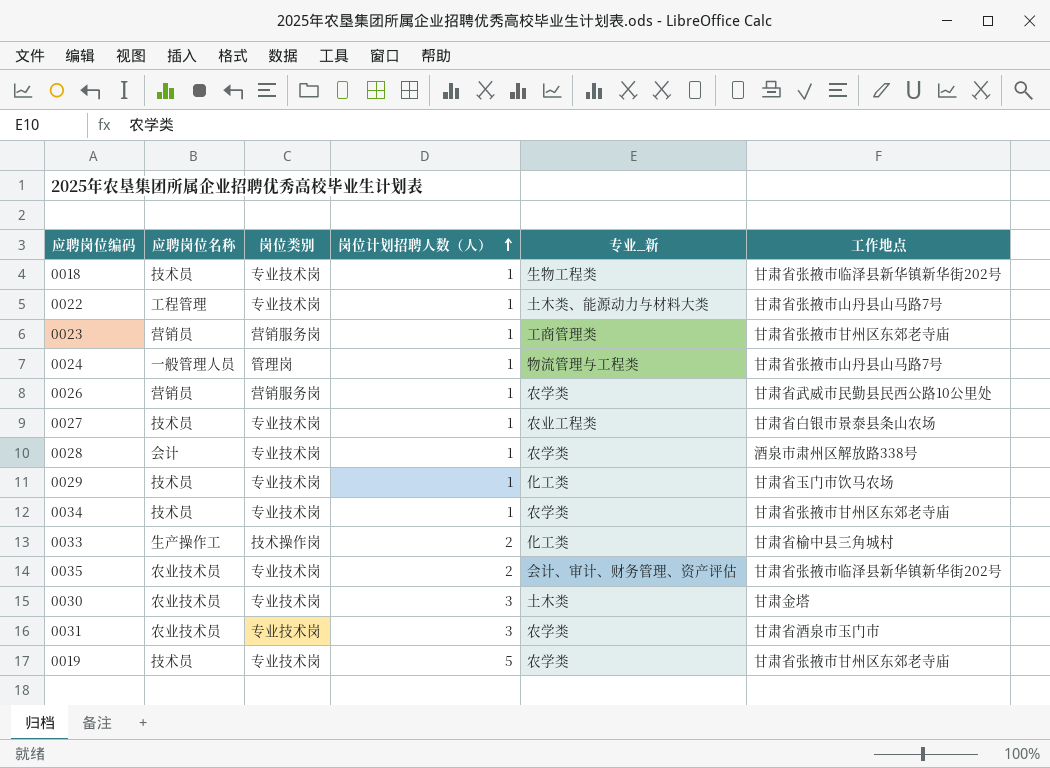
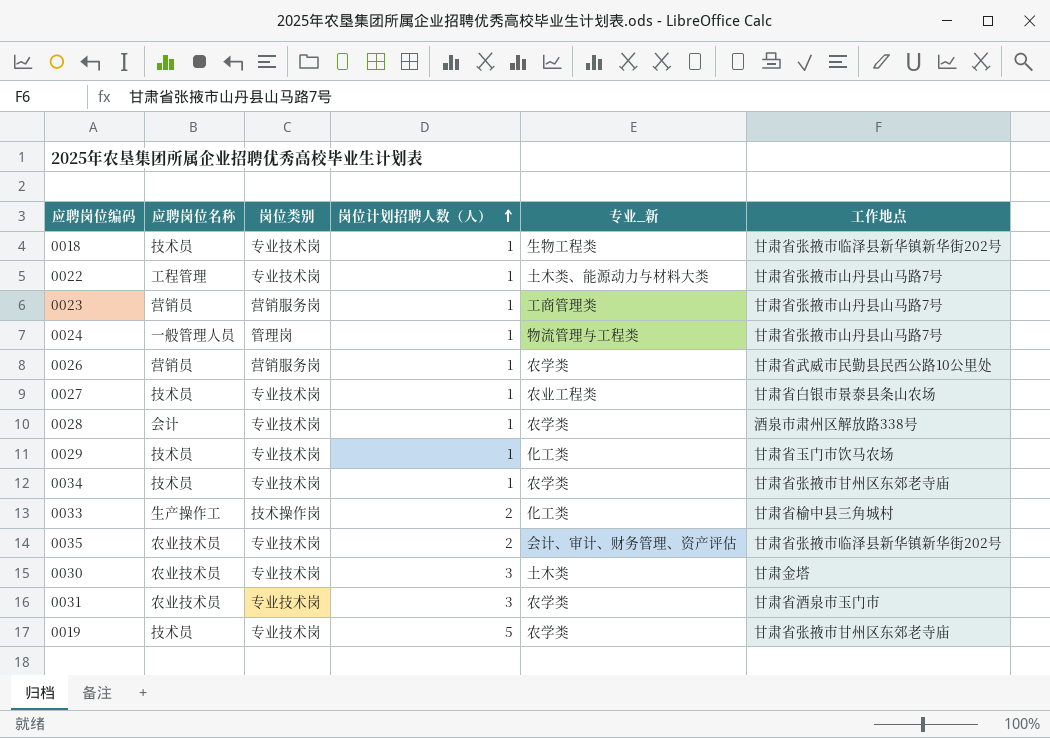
0023 | 工作地点: 甘肃省张掖市甘州区东郊老寺庙 -> 甘肃省张掖市山丹县山马路7号

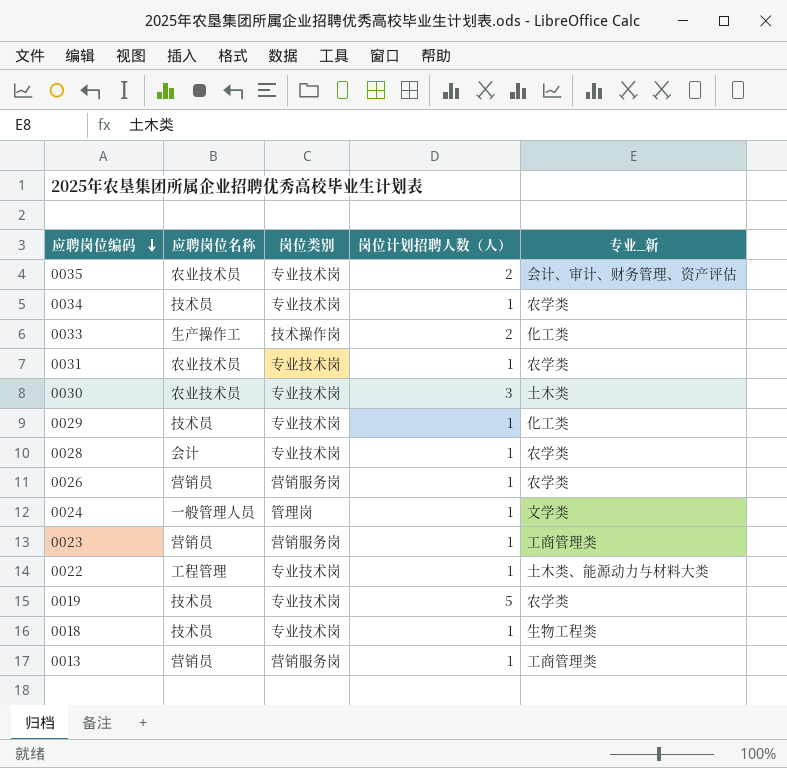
row order: 岗位计划招聘人数（人） ascending -> 应聘岗位编码 descending
column 工作地点 | position: 6 -> none
row 0027: 技术员 | 专业技术岗 | 1 | 农业工程类 | 甘肃省白银市景泰县条山农场 -> none
0031 | 岗位计划招聘人数（人）: 3 -> 1
0024 | 专业_新: 物流管理与工程类 -> 文学类
row 0013: none -> 营销员 | 营销服务岗 | 1 | 工商管理类

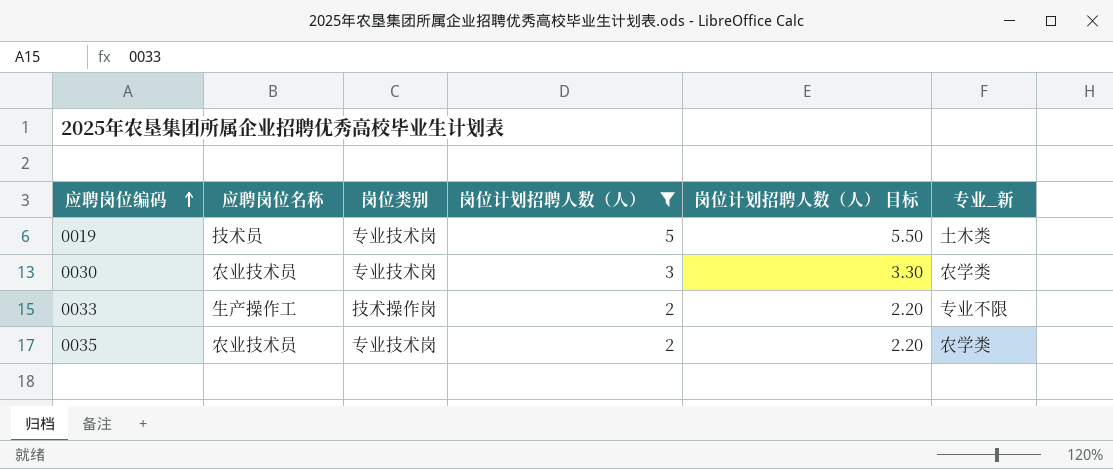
filter: none -> 岗位计划招聘人数（人） != 1
row order: 应聘岗位编码 descending -> 应聘岗位编码 ascending
column 岗位计划招聘人数（人） 目标 | formula: none -> [岗位计划招聘人数（人）] * 1.1
0019 | 专业_新: 农学类 -> 土木类
0030 | 专业_新: 土木类 -> 农学类
0033 | 专业_新: 化工类 -> 专业不限
0035 | 专业_新: 会计、审计、财务管理、资产评估 -> 农学类

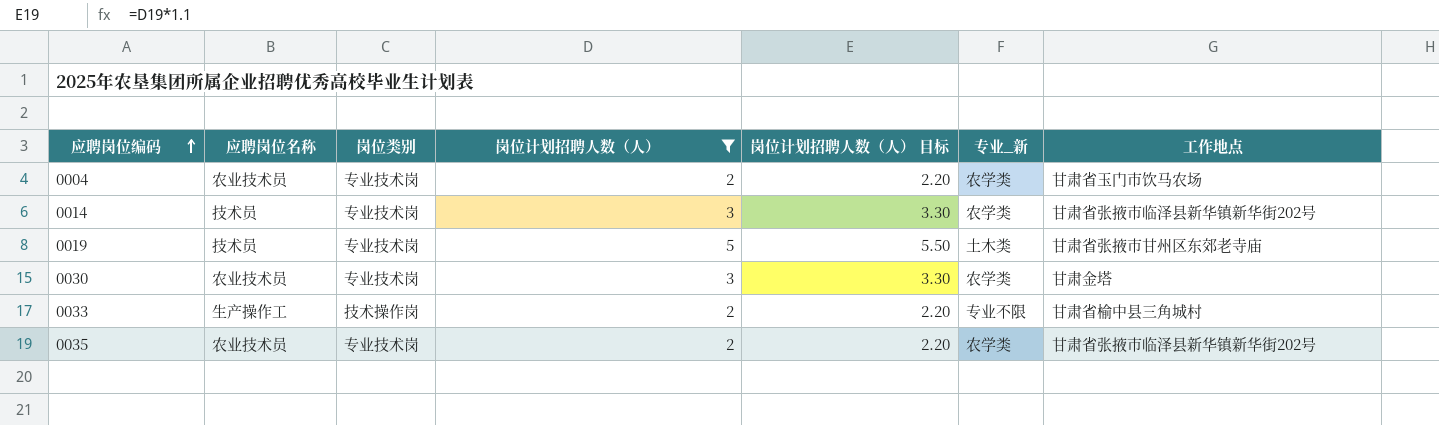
column 工作地点 | position: none -> 7
row 0004: none -> 农业技术员 | 专业技术岗 | 2 | 2.20 | 农学类 | 甘肃省玉门市饮马农场
row 0014: none -> 技术员 | 专业技术岗 | 3 | 3.30 | 农学类 | 甘肃省张掖市临泽县新华镇新华街202号

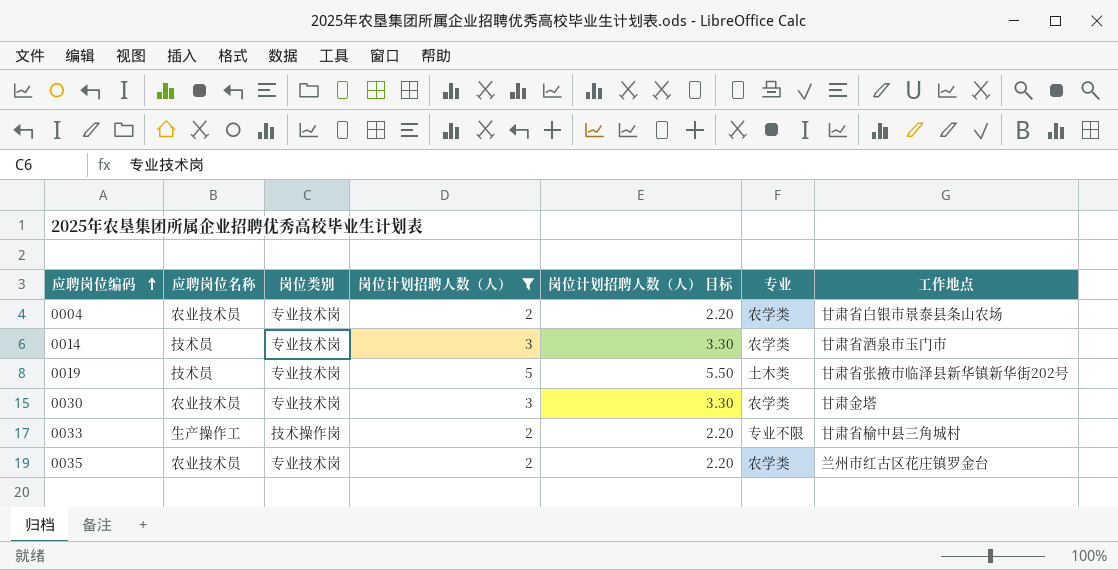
column name: 专业_新 -> 专业
0004 | 工作地点: 甘肃省玉门市饮马农场 -> 甘肃省白银市景泰县条山农场
0014 | 工作地点: 甘肃省张掖市临泽县新华镇新华街202号 -> 甘肃省酒泉市玉门市
0019 | 工作地点: 甘肃省张掖市甘州区东郊老寺庙 -> 甘肃省张掖市临泽县新华镇新华街202号
0035 | 工作地点: 甘肃省张掖市临泽县新华镇新华街202号 -> 兰州市红古区花庄镇罗金台

